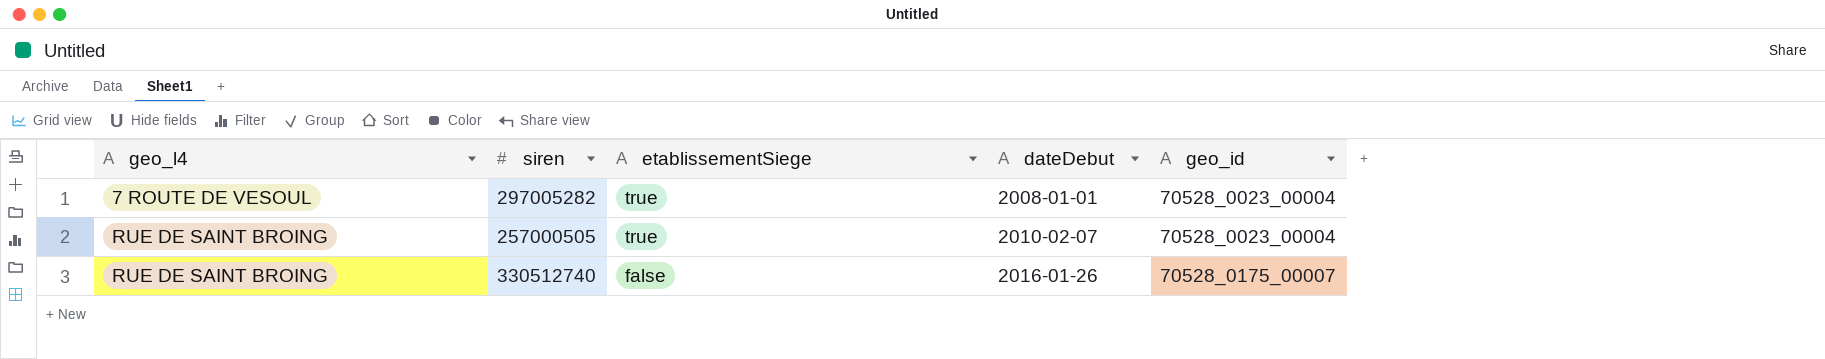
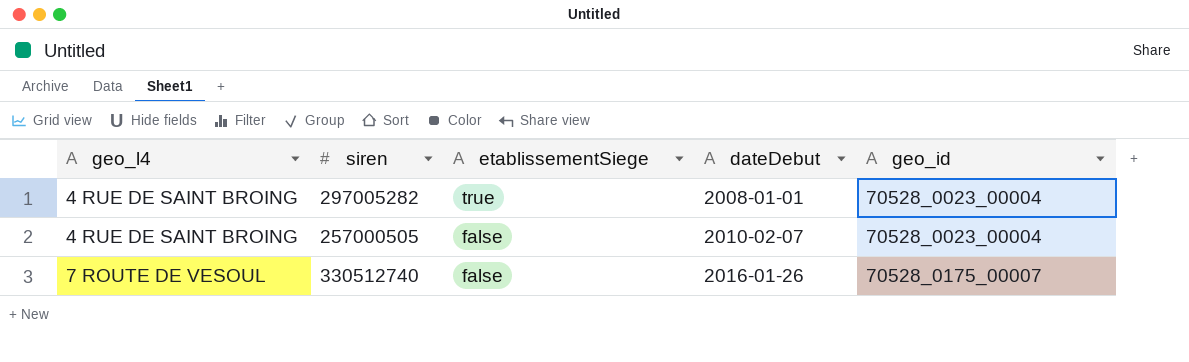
297005282 | geo_l4: 7 ROUTE DE VESOUL -> 4 RUE DE SAINT BROING
257000505 | geo_l4: RUE DE SAINT BROING -> 4 RUE DE SAINT BROING
257000505 | etablissementSiege: true -> false
330512740 | geo_l4: RUE DE SAINT BROING -> 7 ROUTE DE VESOUL

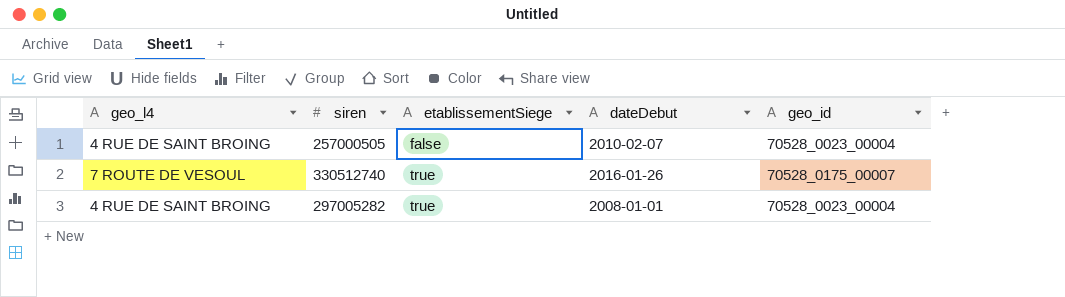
row order: geo_l4 ascending -> etablissementSiege ascending
330512740 | etablissementSiege: false -> true

